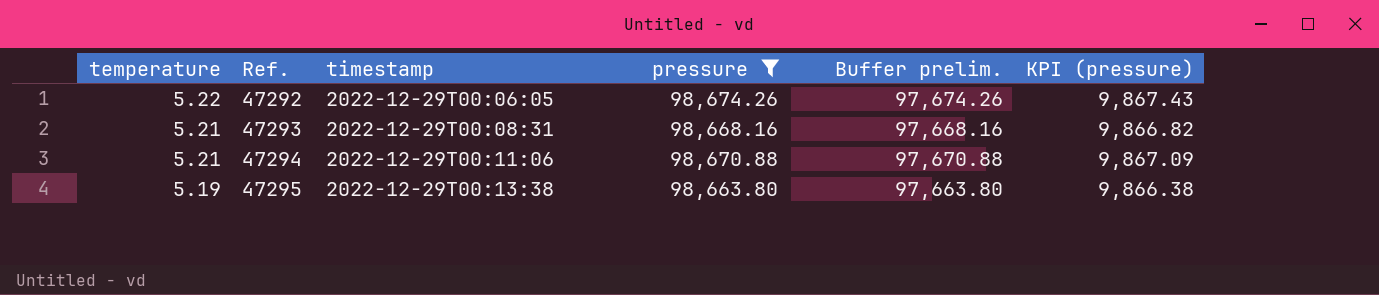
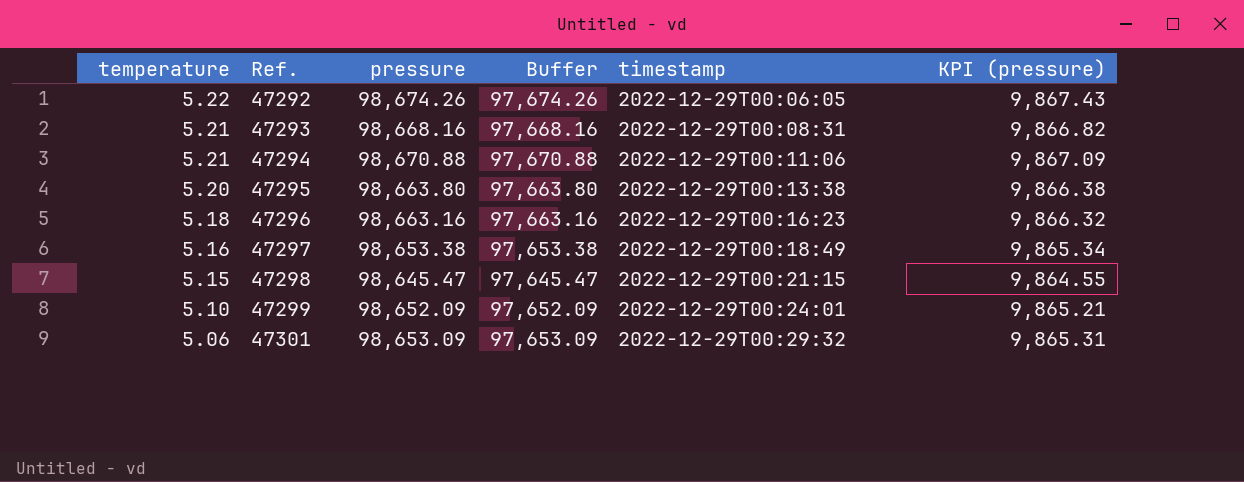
filter: pressure >= 98,663.80 -> none
column name: Buffer prelim. -> Buffer
column timestamp | position: 3 -> 5
47295 | temperature: 5.19 -> 5.20

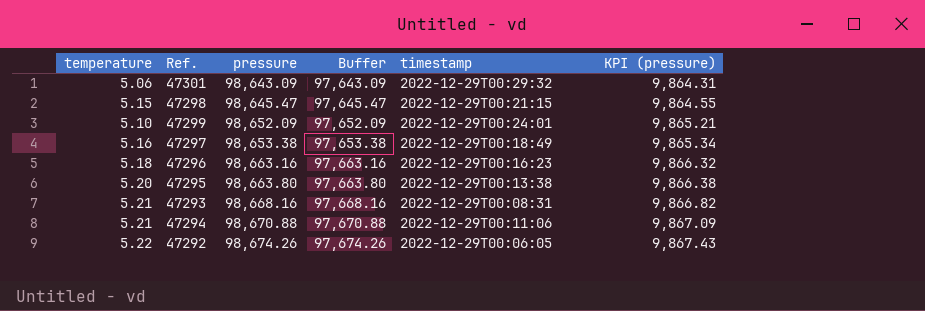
row order: temperature descending -> pressure ascending
47301 | pressure: 98,653.09 -> 98,643.09
47301 | Buffer: 97,653.09 -> 97,643.09
47301 | KPI (pressure): 9,865.31 -> 9,864.31

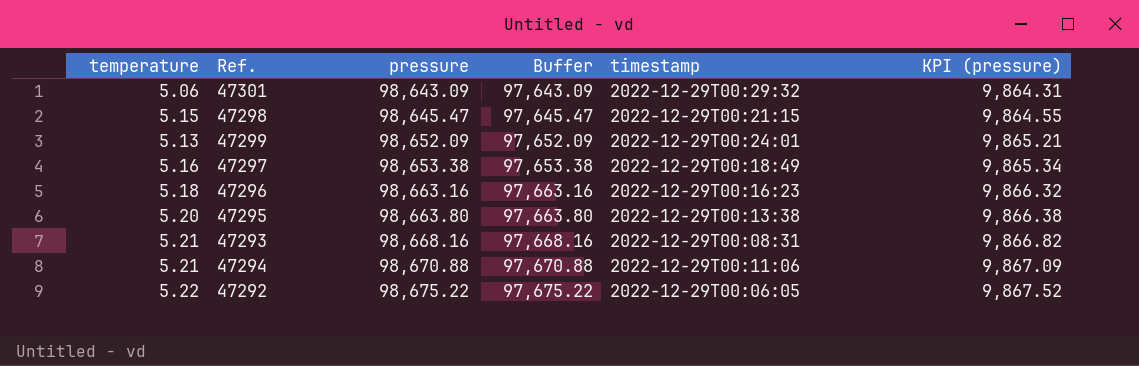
47299 | temperature: 5.10 -> 5.13
47292 | pressure: 98,674.26 -> 98,675.22
47292 | Buffer: 97,674.26 -> 97,675.22
47292 | KPI (pressure): 9,867.43 -> 9,867.52

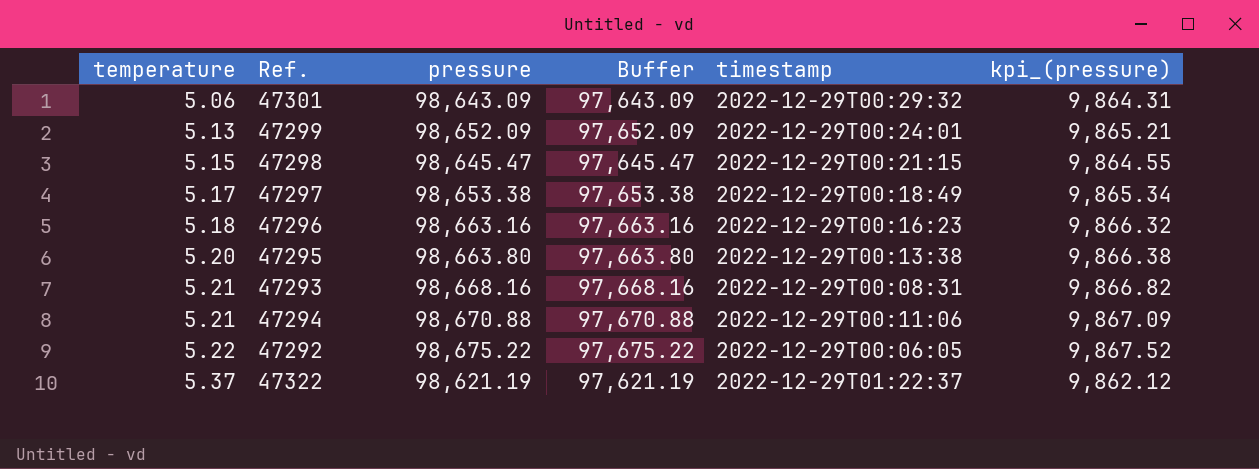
row order: pressure ascending -> temperature ascending
column name: KPI (pressure) -> kpi_(pressure)
47297 | temperature: 5.16 -> 5.17
row 47322: none -> 5.37 | 98,621.19 | 97,621.19 | 2022-12-29T01:22:37 | 9,862.12

